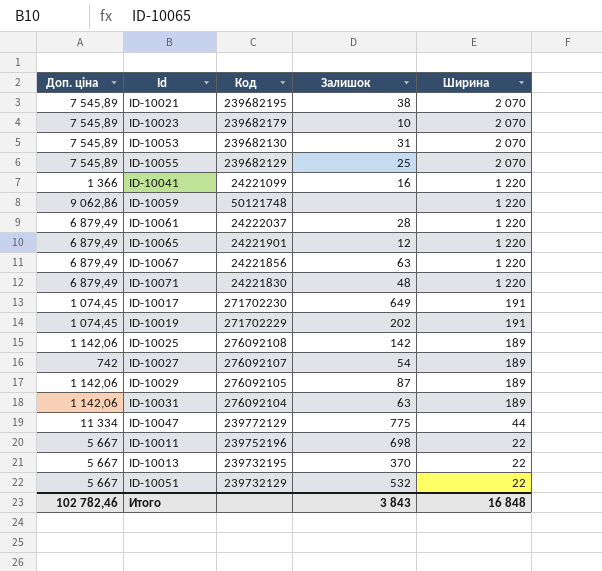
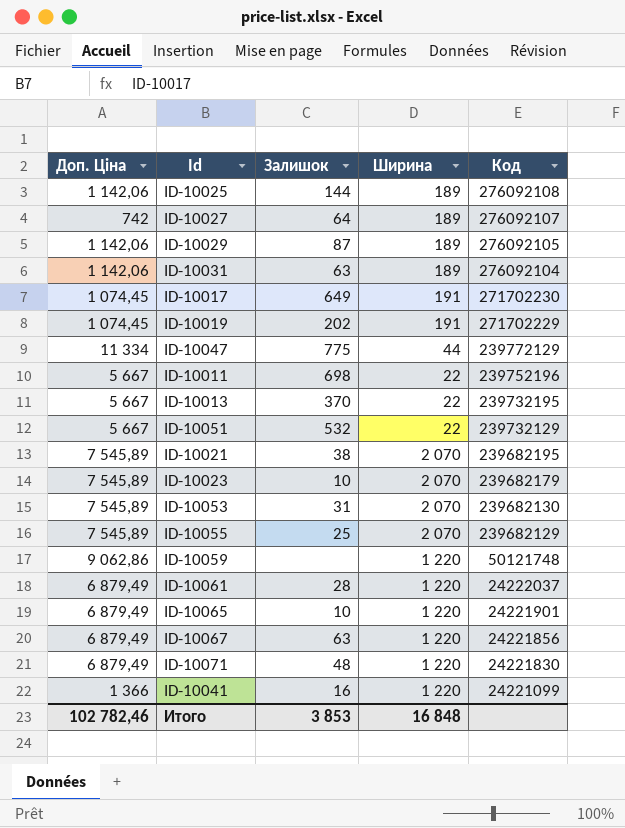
row order: Ширина descending -> Код descending
column name: Доп. ціна -> Доп. Ціна
column Код | position: 3 -> 5
ID-10025 | Залишок: 142 -> 144
ID-10027 | Залишок: 54 -> 64
ID-10065 | Залишок: 12 -> 10
Итого | Залишок: 3 843 -> 3 853

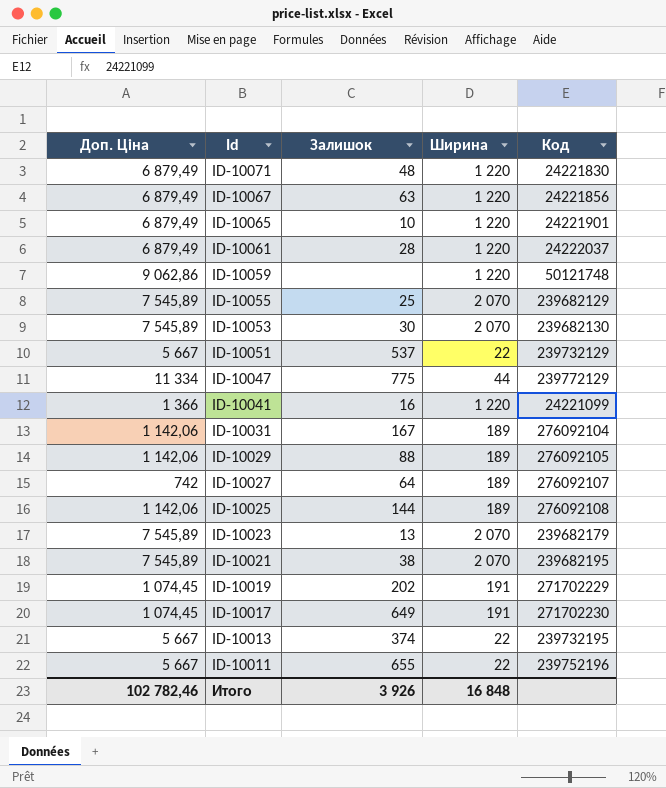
row order: Код descending -> Id descending
ID-10053 | Залишок: 31 -> 30
ID-10051 | Залишок: 532 -> 537
ID-10031 | Залишок: 63 -> 167
ID-10029 | Залишок: 87 -> 88
ID-10023 | Залишок: 10 -> 13
ID-10013 | Залишок: 370 -> 374
ID-10011 | Залишок: 698 -> 655
Итого | Залишок: 3 853 -> 3 926

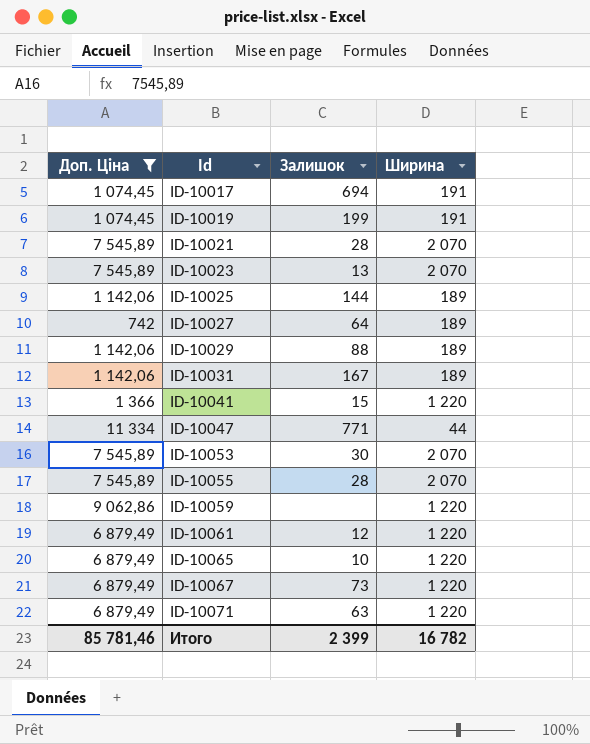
filter: none -> Доп. Ціна != 5 667
row order: Id descending -> Id ascending
column Код | position: 5 -> none
ID-10017 | Залишок: 649 -> 694
ID-10019 | Залишок: 202 -> 199
ID-10021 | Залишок: 38 -> 28
ID-10041 | Залишок: 16 -> 15
ID-10047 | Залишок: 775 -> 771
ID-10055 | Залишок: 25 -> 28
ID-10061 | Залишок: 28 -> 12
ID-10067 | Залишок: 63 -> 73
ID-10071 | Залишок: 48 -> 63
Итого | Доп. Ціна: 102 782,46 -> 85 781,46
Итого | Залишок: 3 926 -> 2 399
Итого | Ширина: 16 848 -> 16 782

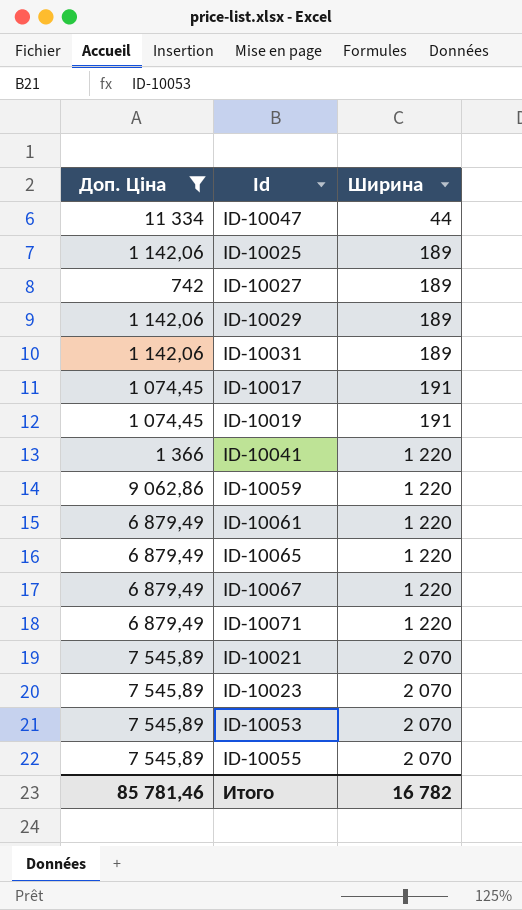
row order: Id ascending -> Ширина ascending
column Залишок | position: 3 -> none

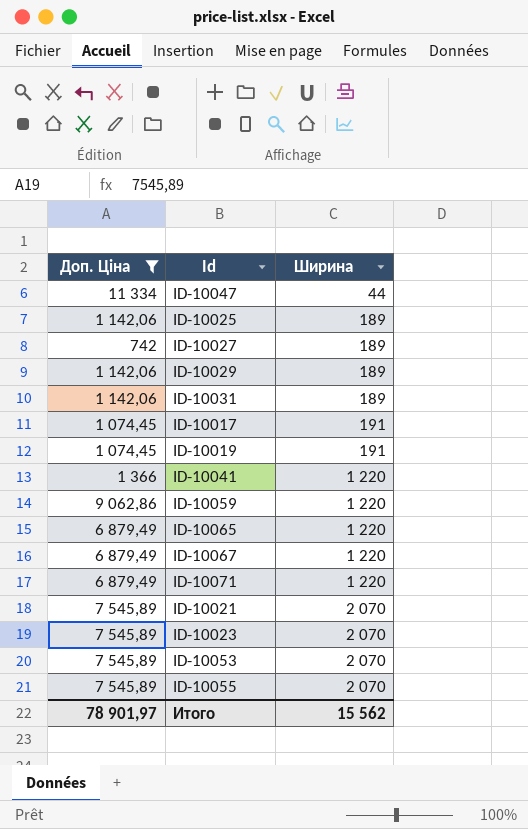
row ID-10061: 6 879,49 | 1 220 -> none
Итого | Доп. Ціна: 85 781,46 -> 78 901,97
Итого | Ширина: 16 782 -> 15 562

